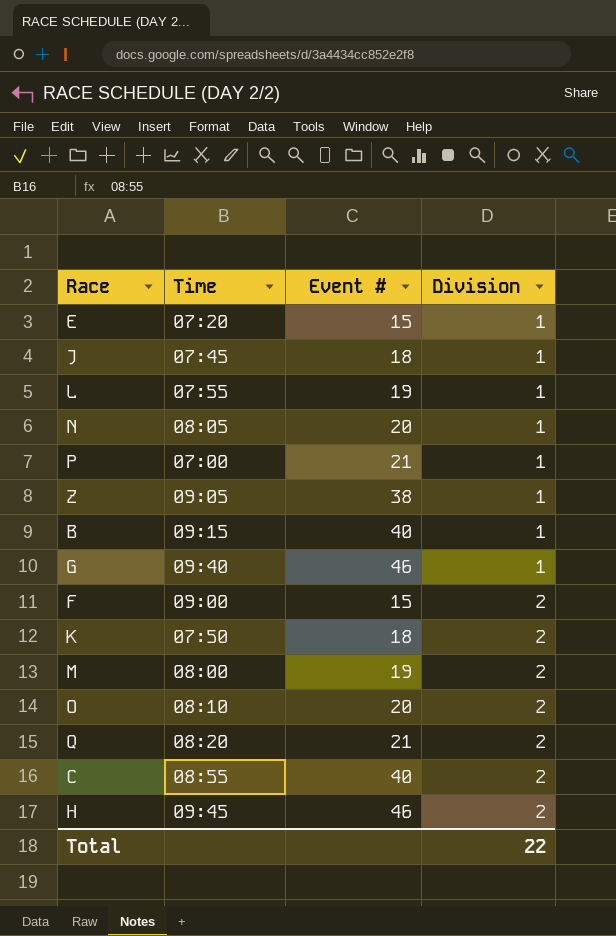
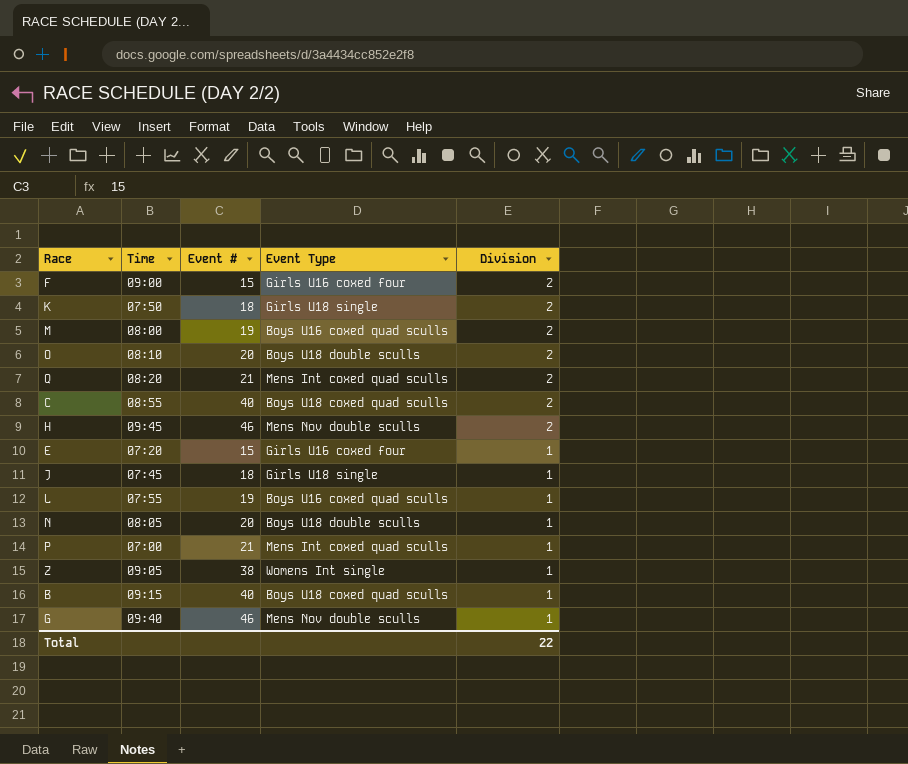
row order: Division ascending -> Division descending
column Event Type | position: none -> 4

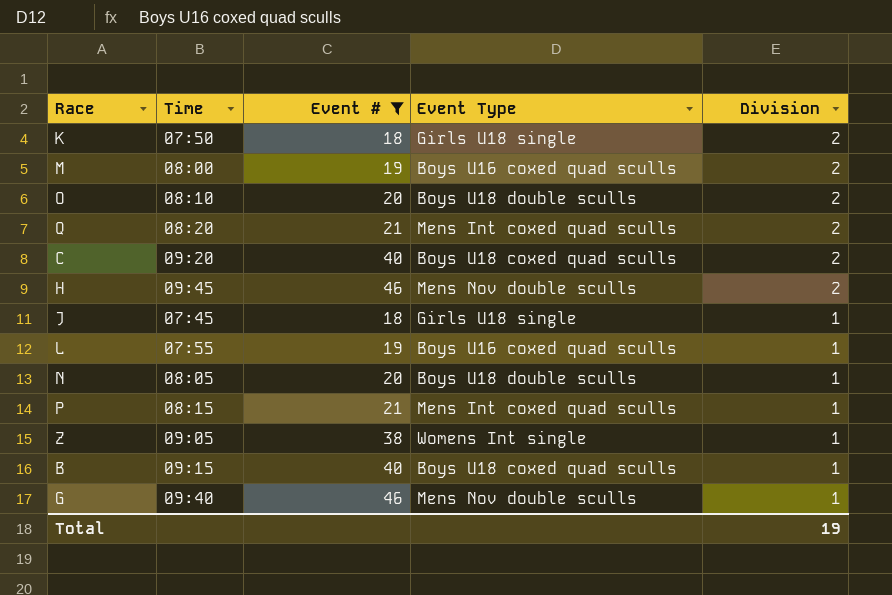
filter: none -> Event # != 15
C | Time: 08:55 -> 09:20
P | Time: 07:00 -> 08:15
Total | Division: 22 -> 19

